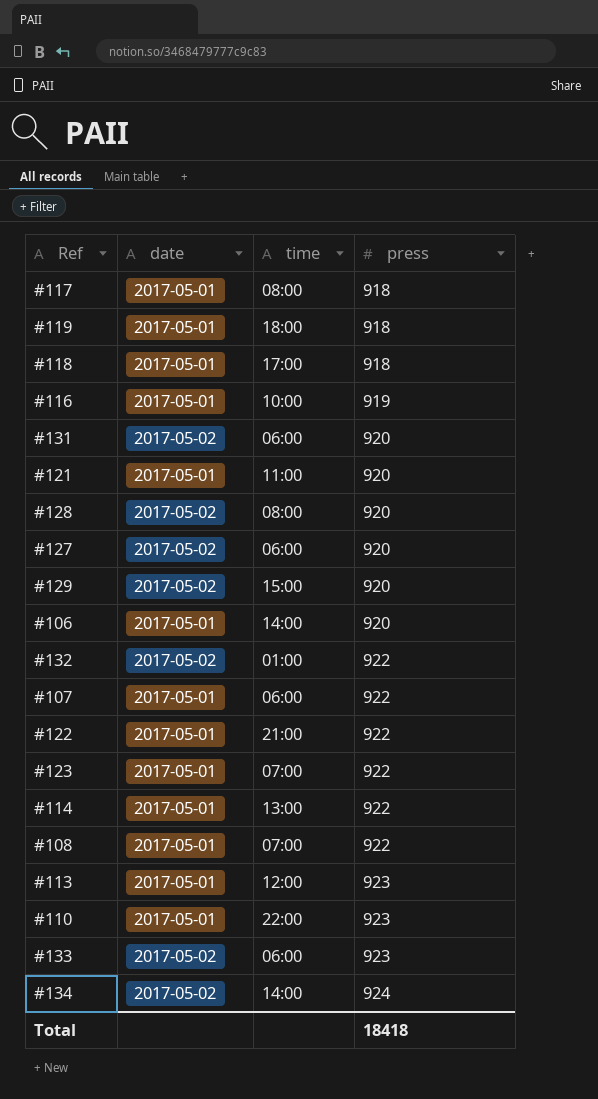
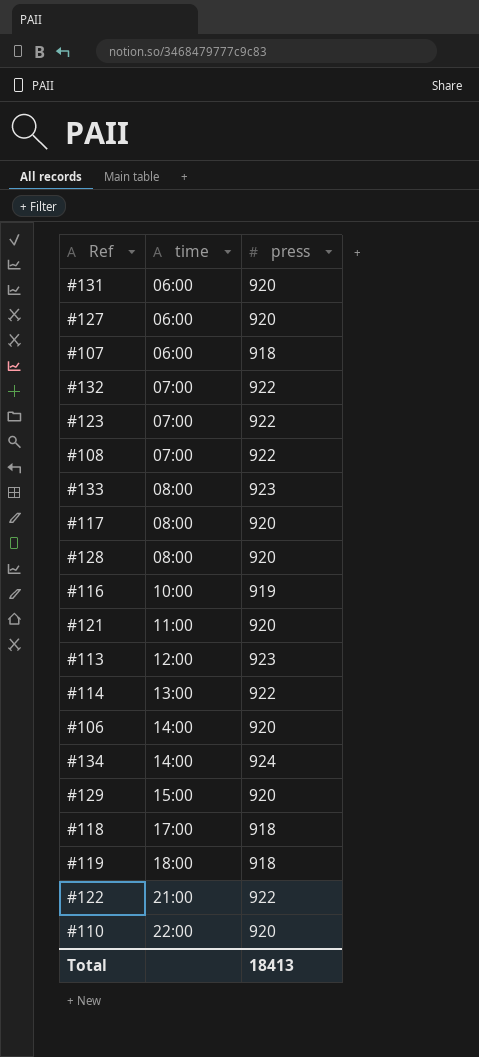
row order: press ascending -> time ascending
column date | position: 2 -> none
#107 | press: 922 -> 918
#132 | time: 01:00 -> 07:00
#133 | time: 06:00 -> 08:00
#117 | press: 918 -> 920
#110 | press: 923 -> 920
Total | press: 18418 -> 18413

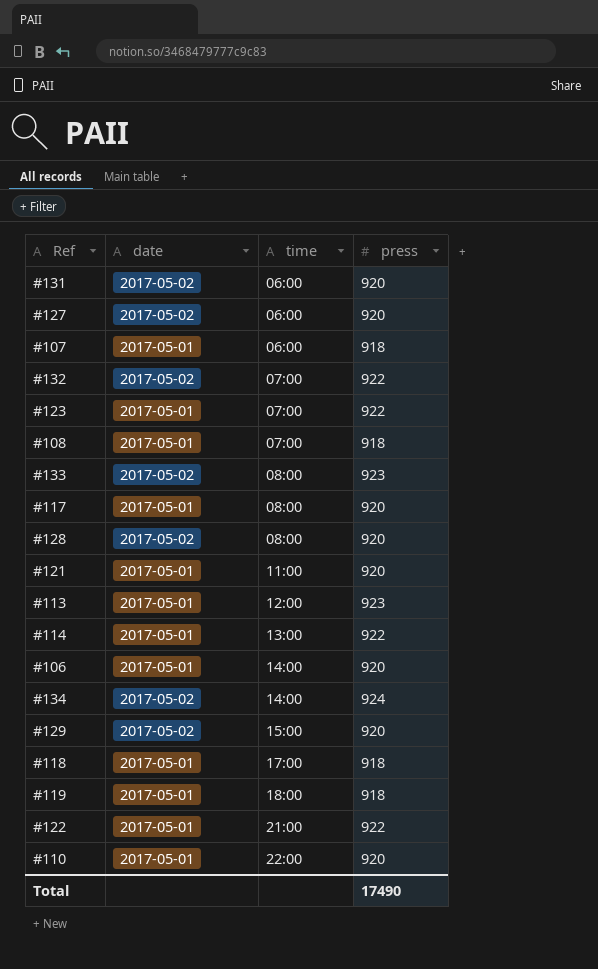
column date | position: none -> 2
row #116: 10:00 | 919 -> none
#108 | press: 922 -> 918
Total | press: 18413 -> 17490

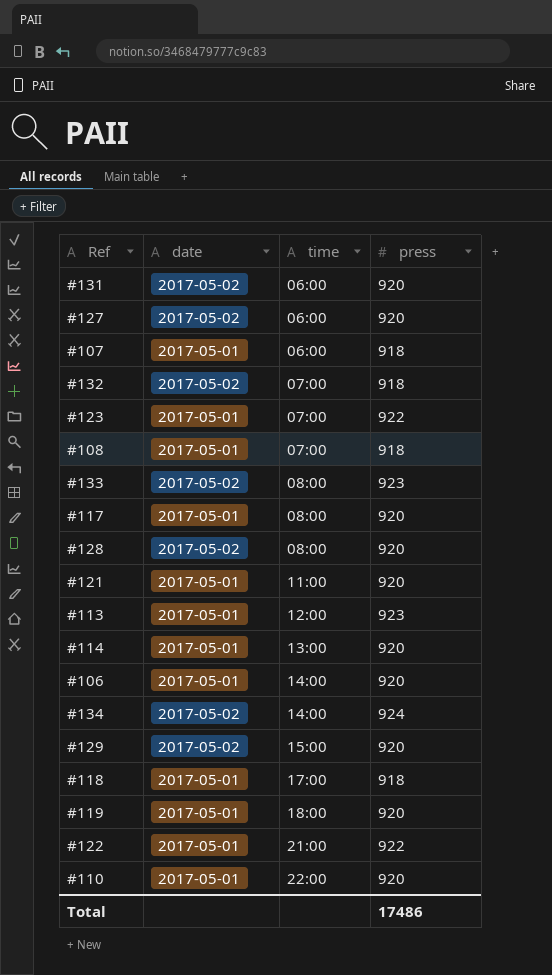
#132 | press: 922 -> 918
#114 | press: 922 -> 920
#119 | press: 918 -> 920
Total | press: 17490 -> 17486

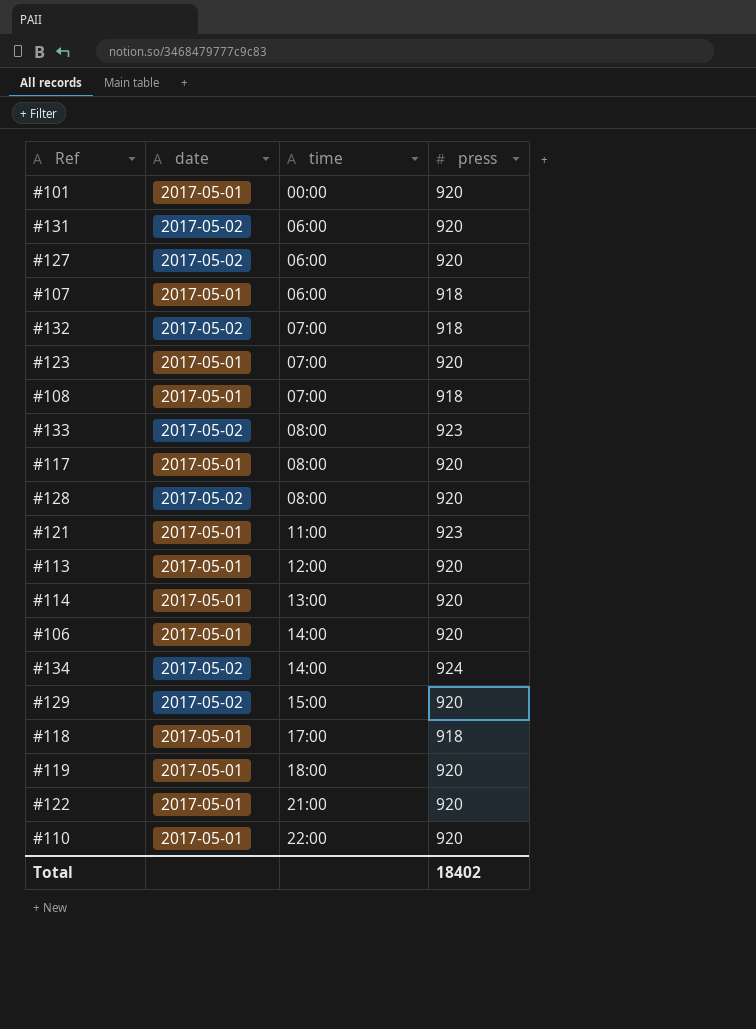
row #101: none -> 2017-05-01 | 00:00 | 920
#123 | press: 922 -> 920
#121 | press: 920 -> 923
#113 | press: 923 -> 920
#122 | press: 922 -> 920
Total | press: 17486 -> 18402

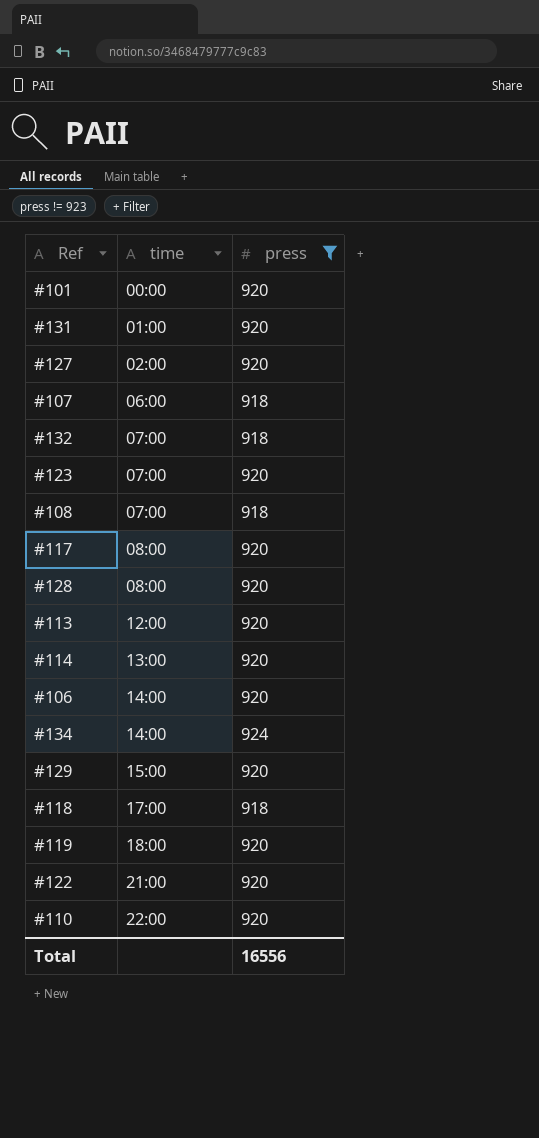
filter: none -> press != 923
column date | position: 2 -> none
#131 | time: 06:00 -> 01:00
#127 | time: 06:00 -> 02:00
Total | press: 18402 -> 16556

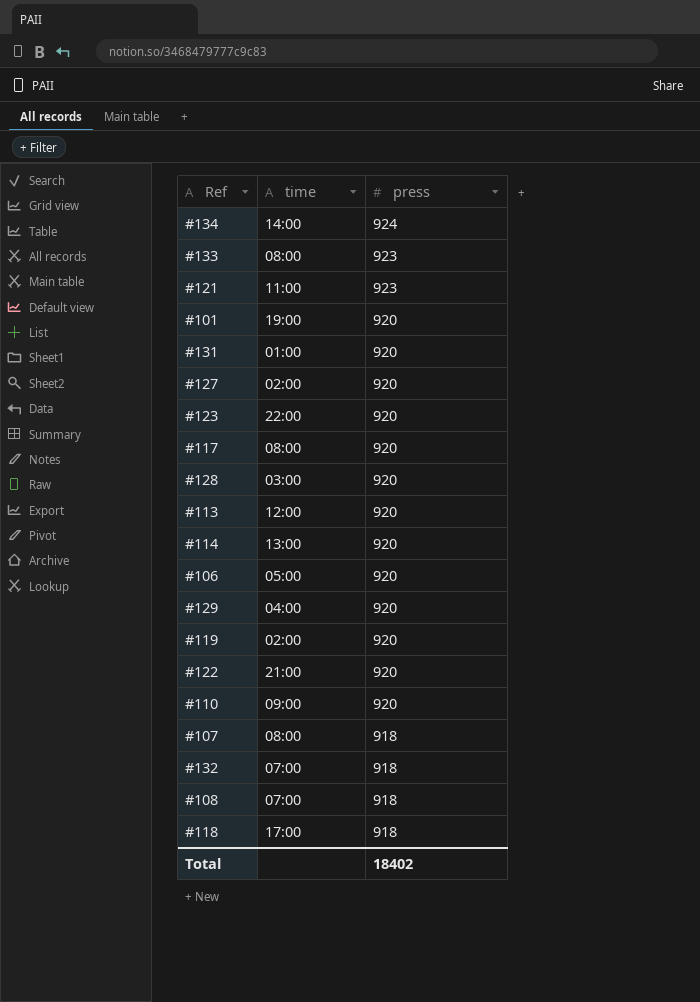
filter: press != 923 -> none
row order: time ascending -> press descending
#101 | time: 00:00 -> 19:00
#123 | time: 07:00 -> 22:00
#128 | time: 08:00 -> 03:00
#106 | time: 14:00 -> 05:00
#129 | time: 15:00 -> 04:00
#119 | time: 18:00 -> 02:00
#110 | time: 22:00 -> 09:00
#107 | time: 06:00 -> 08:00
Total | press: 16556 -> 18402

